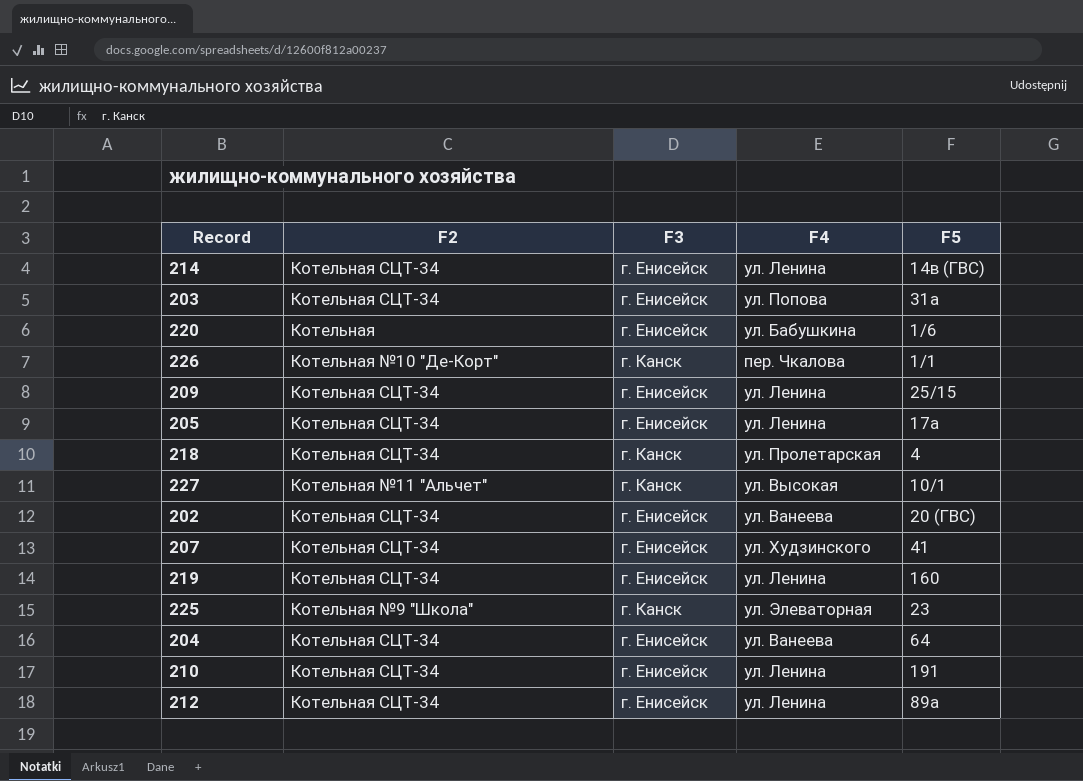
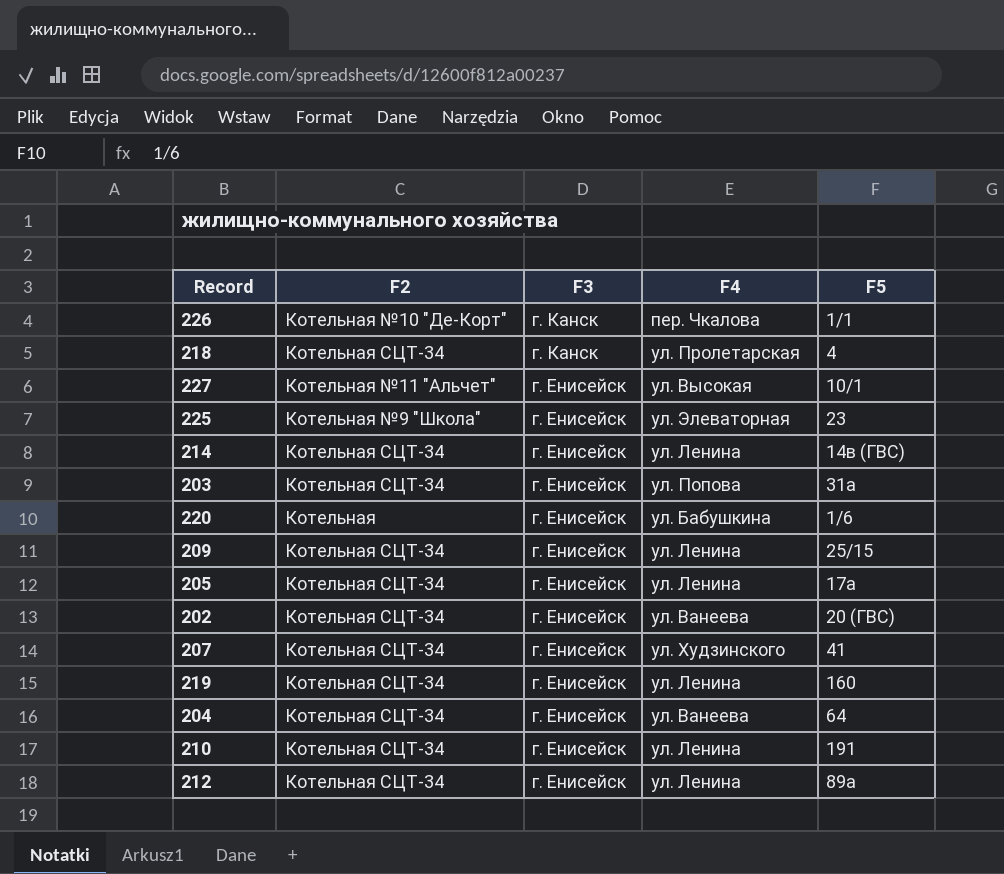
row order: none -> F3 descending
227 | F3: г. Канск -> г. Енисейск
225 | F3: г. Канск -> г. Енисейск

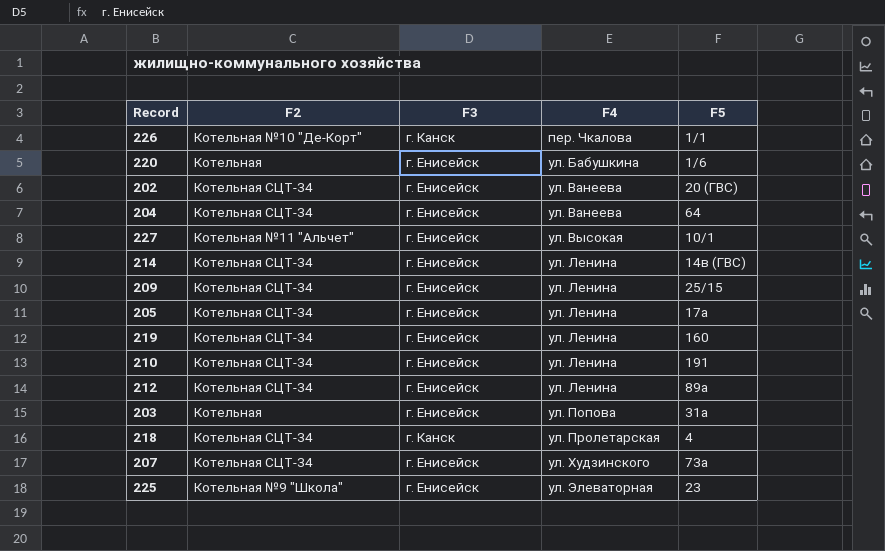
row order: F3 descending -> F4 ascending
203 | F2: Котельная СЦТ-34 -> Котельная
207 | F5: 41 -> 73а

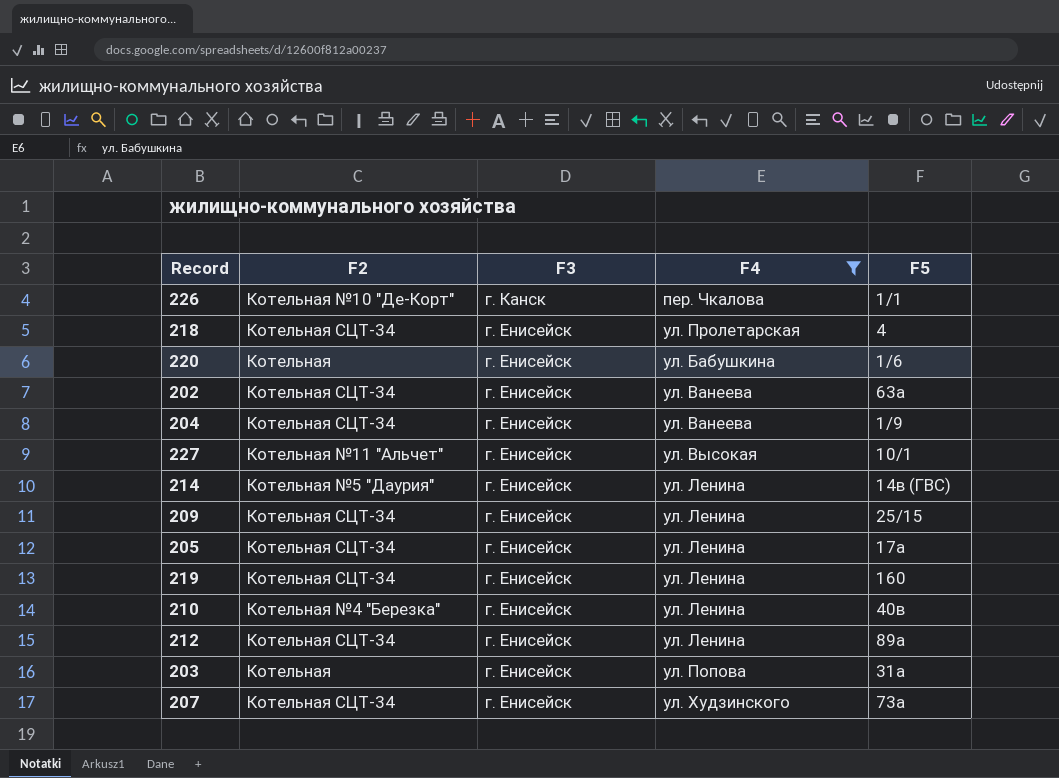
filter: none -> F4 != ул. Элеваторная
row order: F4 ascending -> F3 descending
218 | F3: г. Канск -> г. Енисейск
202 | F5: 20 (ГВС) -> 63а
204 | F5: 64 -> 1/9
214 | F2: Котельная СЦТ-34 -> Котельная №5 "Даурия"
210 | F2: Котельная СЦТ-34 -> Котельная №4 "Березка"
210 | F5: 191 -> 40в

